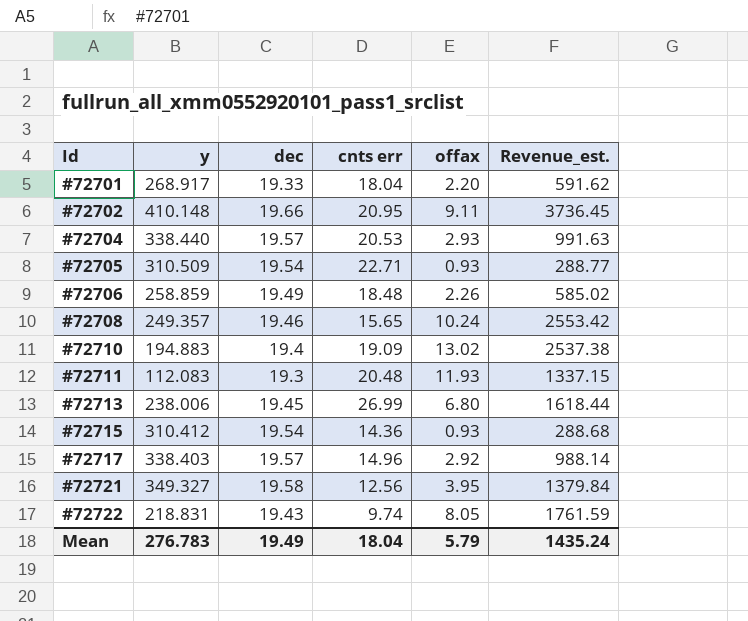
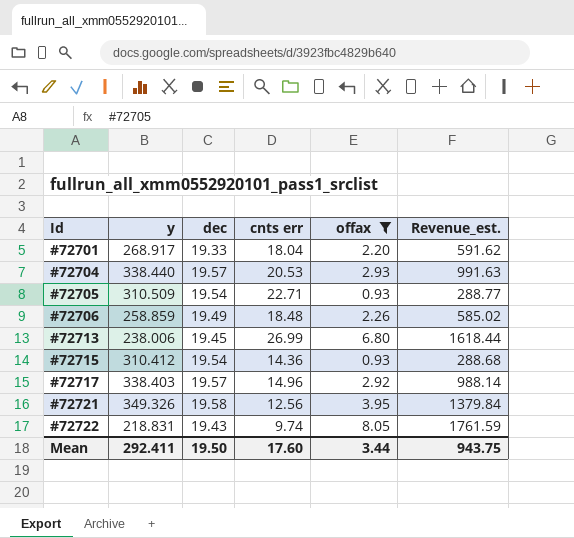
filter: none -> offax <= 8.05
#72721 | y: 349.327 -> 349.326
Mean | y: 276.783 -> 292.411
Mean | dec: 19.49 -> 19.50
Mean | cnts err: 18.04 -> 17.60
Mean | offax: 5.79 -> 3.44
Mean | Revenue_est.: 1435.24 -> 943.75

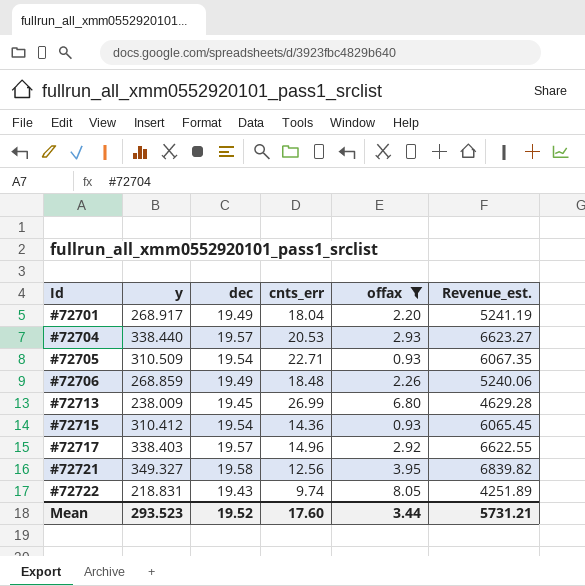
column name: cnts err -> cnts_err
column Revenue_est. | formula: [y] * [offax] -> [y] * [dec]
#72701 | dec: 19.33 -> 19.49
#72706 | y: 258.859 -> 268.859
#72713 | y: 238.006 -> 238.009
#72721 | y: 349.326 -> 349.327
Mean | y: 292.411 -> 293.523
Mean | dec: 19.50 -> 19.52
Mean | Revenue_est.: 943.75 -> 5731.21

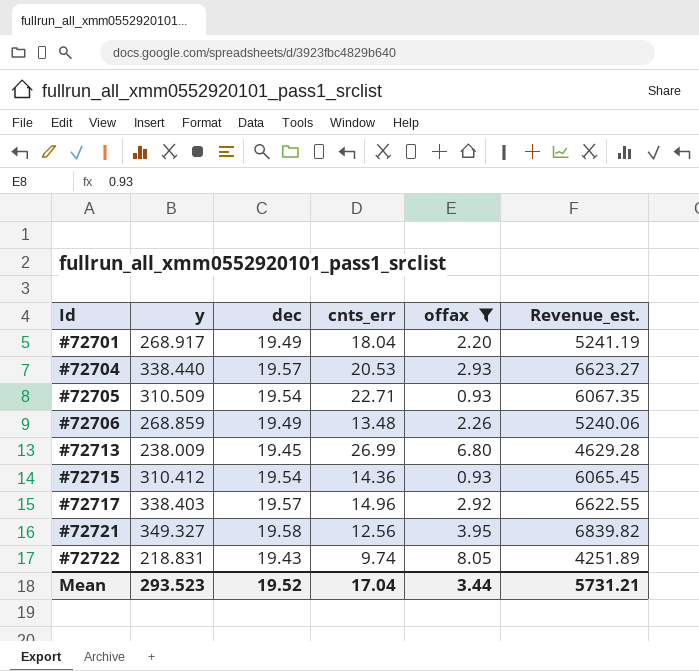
#72706 | cnts_err: 18.48 -> 13.48
Mean | cnts_err: 17.60 -> 17.04

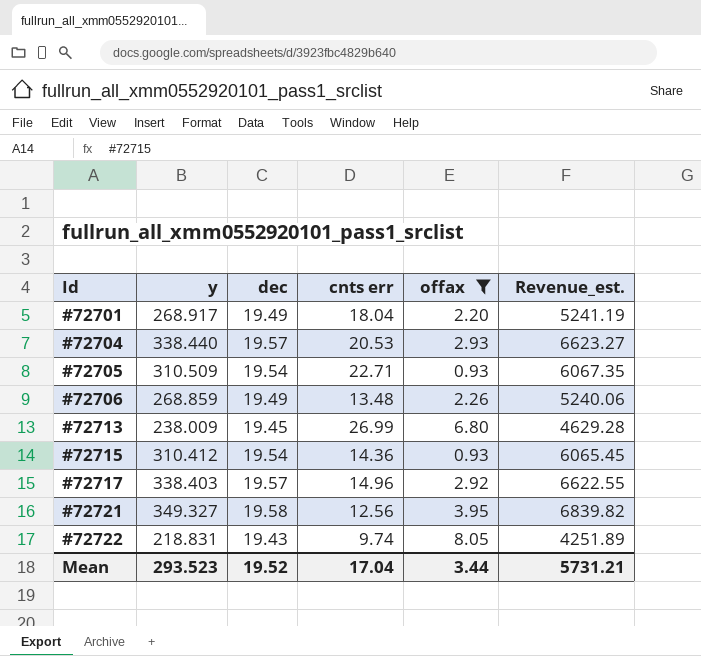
column name: cnts_err -> cnts err

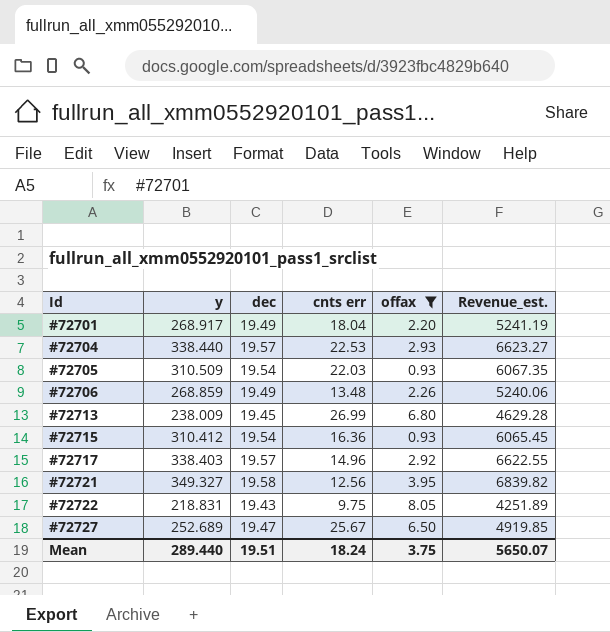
#72704 | cnts err: 20.53 -> 22.53
#72705 | cnts err: 22.71 -> 22.03
#72715 | cnts err: 14.36 -> 16.36
#72722 | cnts err: 9.74 -> 9.75
row #72727: none -> 252.689 | 19.47 | 25.67 | 6.50 | 4919.85
Mean | y: 293.523 -> 289.440
Mean | dec: 19.52 -> 19.51
Mean | cnts err: 17.04 -> 18.24
Mean | offax: 3.44 -> 3.75
Mean | Revenue_est.: 5731.21 -> 5650.07

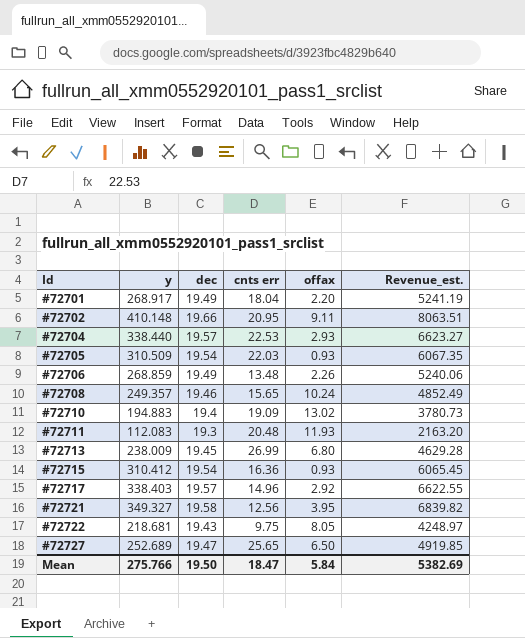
filter: offax <= 8.05 -> none
#72722 | y: 218.831 -> 218.681
#72722 | Revenue_est.: 4251.89 -> 4248.97
#72727 | cnts err: 25.67 -> 25.65
Mean | y: 289.440 -> 275.766
Mean | dec: 19.51 -> 19.50
Mean | cnts err: 18.24 -> 18.47
Mean | offax: 3.75 -> 5.84
Mean | Revenue_est.: 5650.07 -> 5382.69

